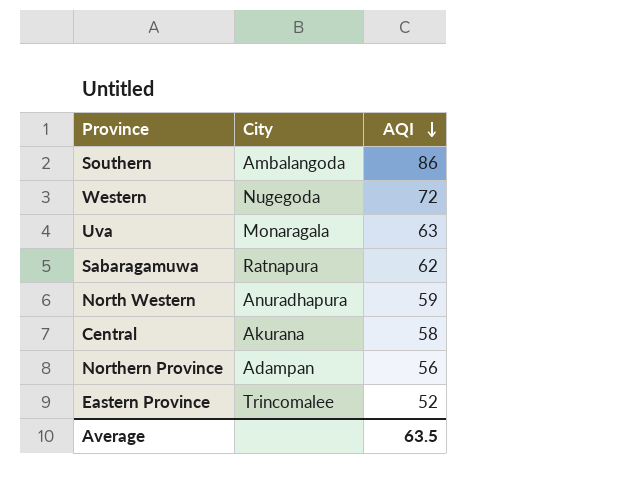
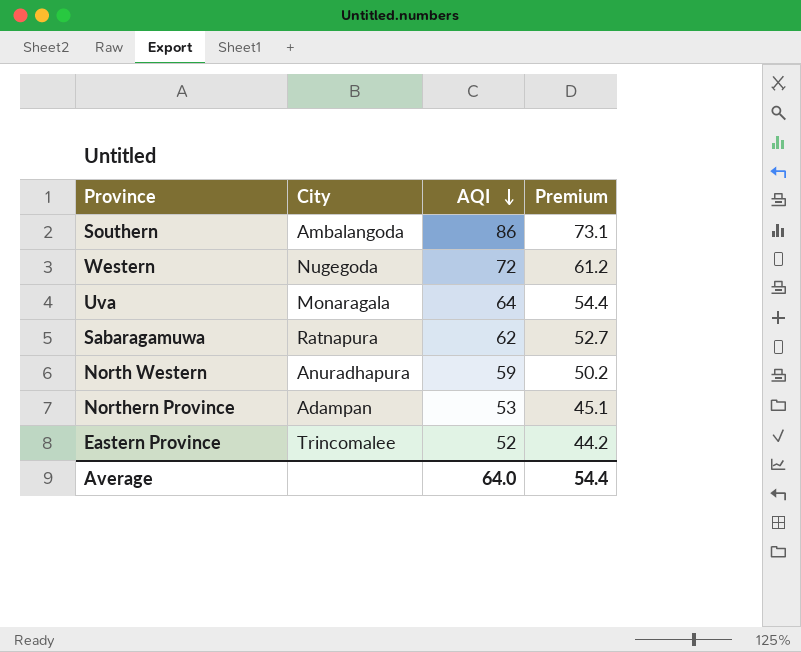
column Premium | formula: none -> [AQI] * 0.85
row Central: Akurana | 58 -> none
Uva | AQI: 63 -> 64
Northern Province | AQI: 56 -> 53
Average | AQI: 63.5 -> 64.0

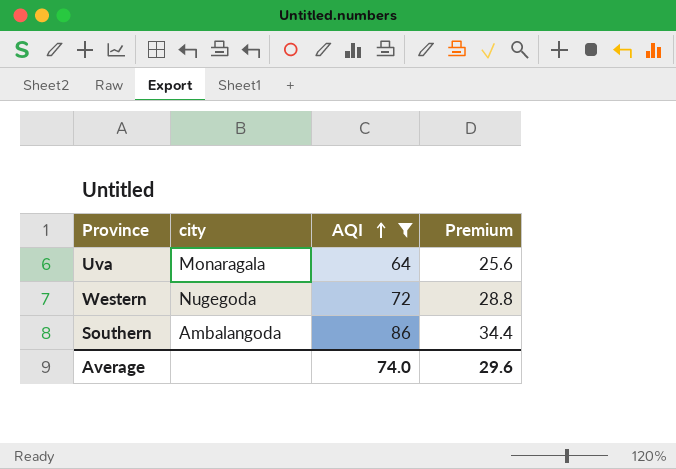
filter: none -> AQI >= 64
row order: AQI descending -> AQI ascending
column name: City -> city
column Premium | formula: [AQI] * 0.85 -> [AQI] * 0.4
Average | AQI: 64.0 -> 74.0
Average | Premium: 54.4 -> 29.6

